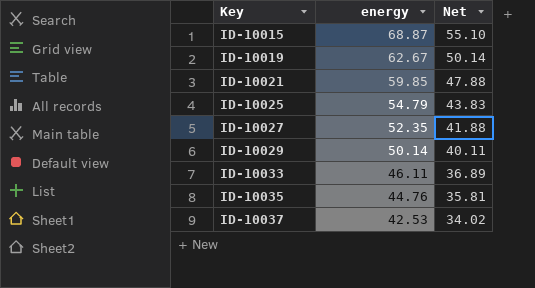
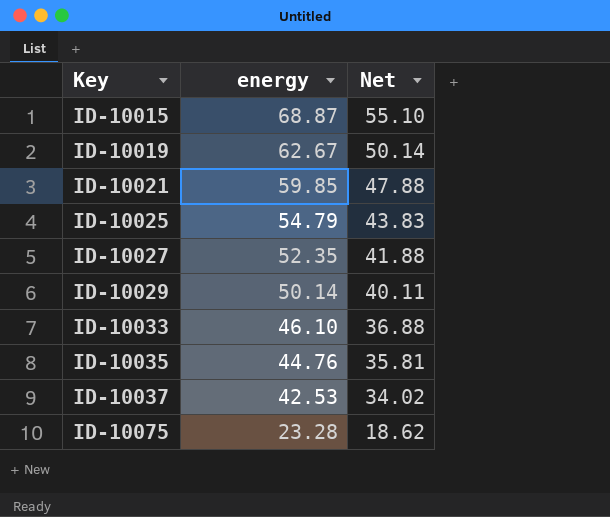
ID-10033 | energy: 46.11 -> 46.10
ID-10033 | Net: 36.89 -> 36.88
row ID-10075: none -> 23.28 | 18.62

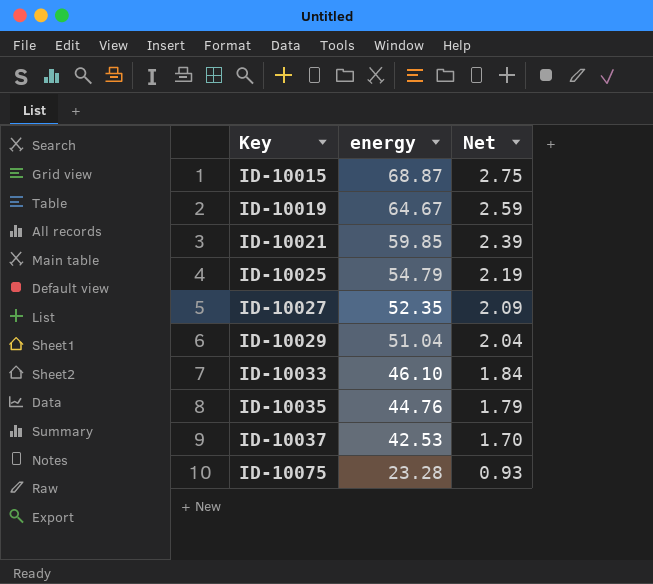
column Net | formula: [energy] * 0.8 -> [energy] * 0.04
ID-10019 | energy: 62.67 -> 64.67
ID-10029 | energy: 50.14 -> 51.04

